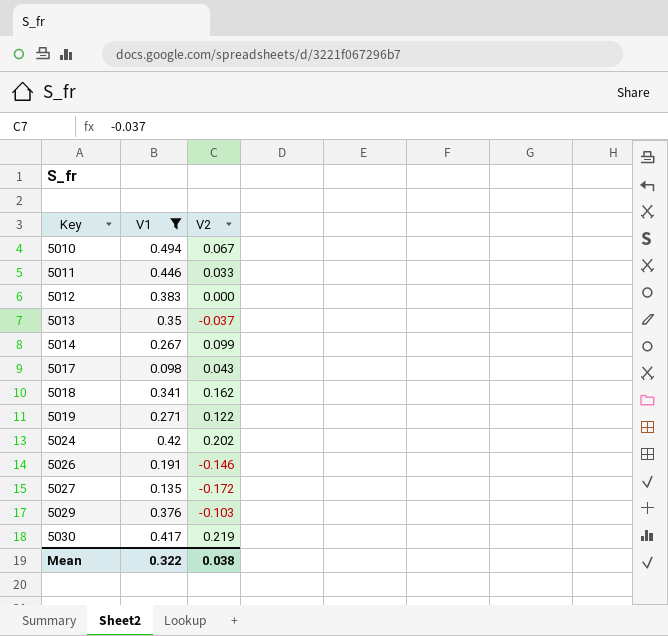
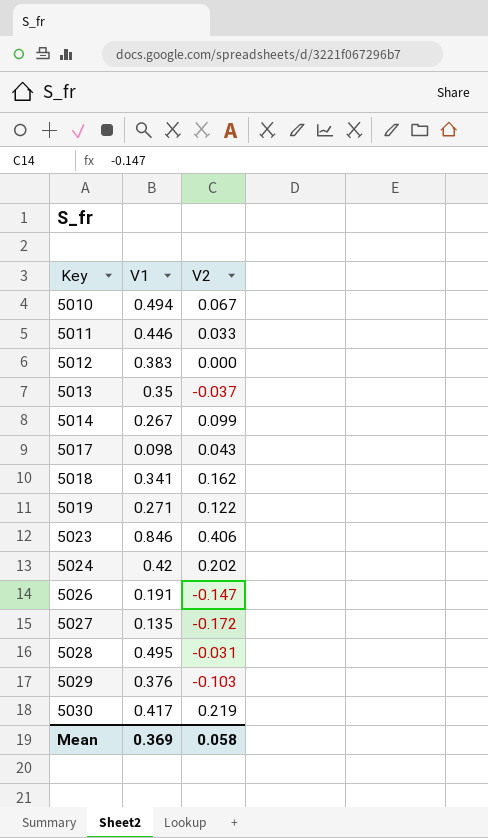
filter: V1 <= 0.494 -> none
5026 | V2: -0.146 -> -0.147
Mean | V1: 0.322 -> 0.369
Mean | V2: 0.038 -> 0.058

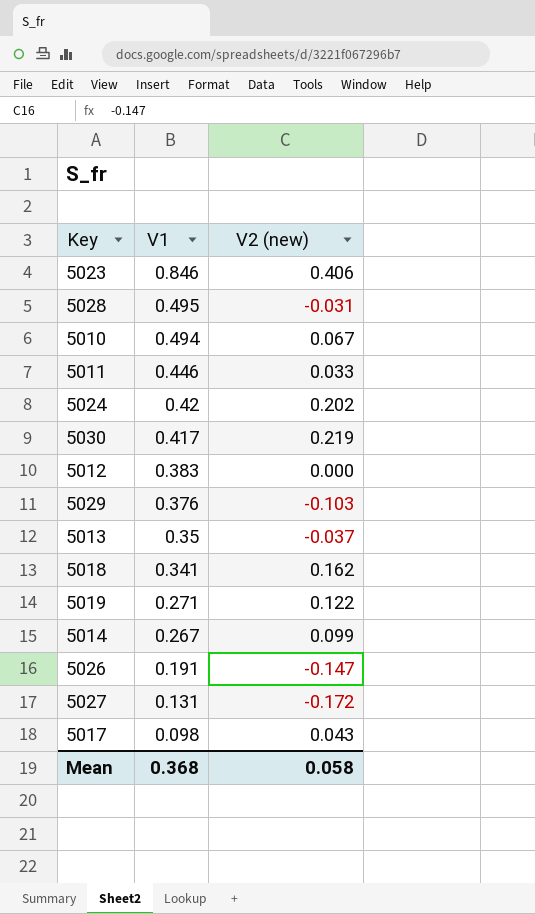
row order: Key ascending -> V1 descending
column name: V2 -> V2 (new)
5027 | V1: 0.135 -> 0.131
Mean | V1: 0.369 -> 0.368

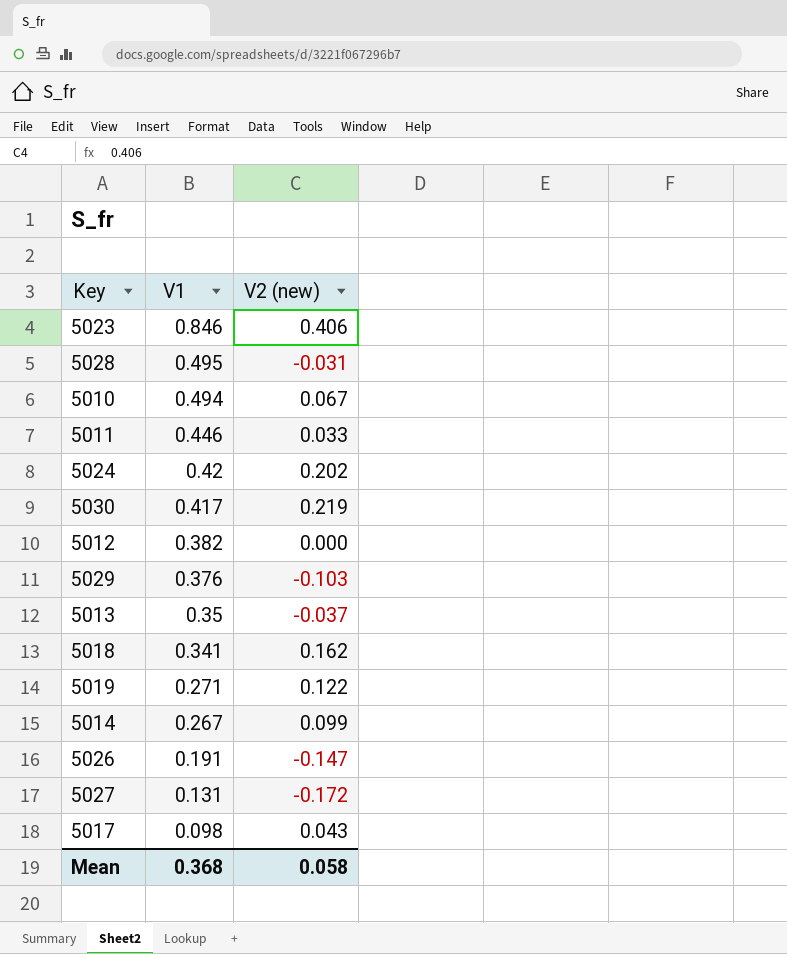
5012 | V1: 0.383 -> 0.382

